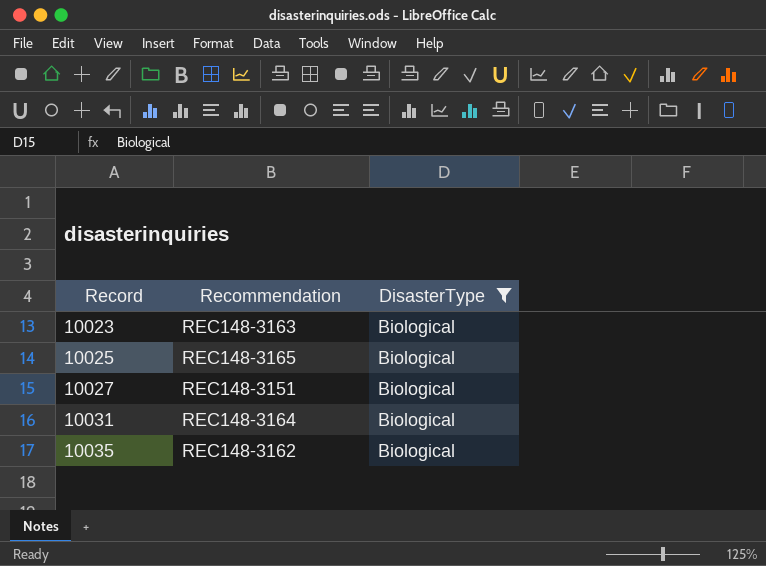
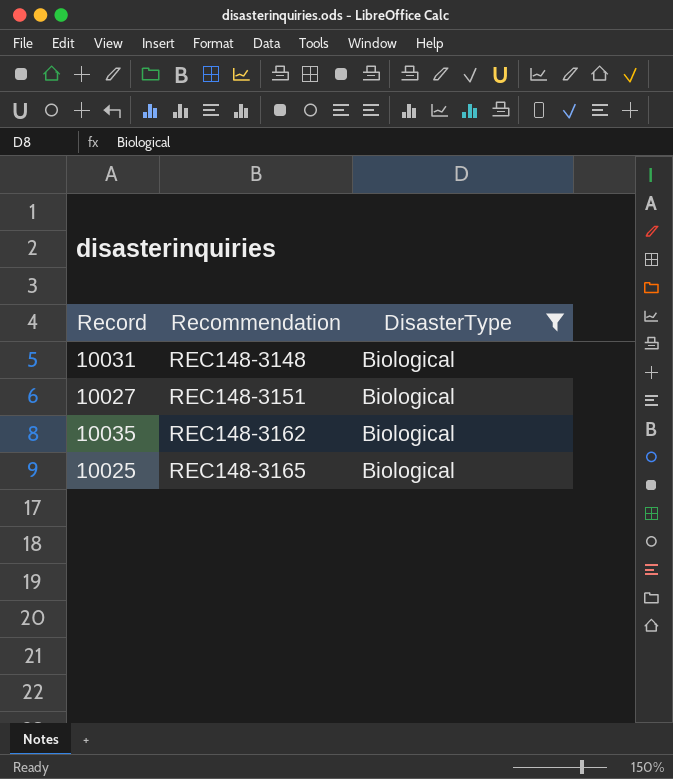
row order: Record ascending -> Recommendation ascending
row 10023: REC148-3163 | Biological -> none
10031 | Recommendation: REC148-3164 -> REC148-3148

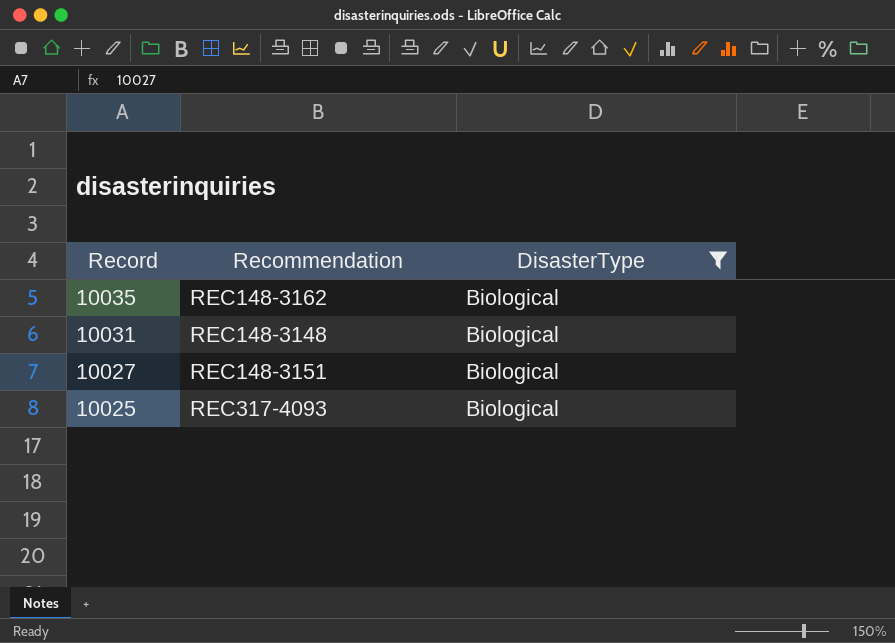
row order: Recommendation ascending -> Record descending
10025 | Recommendation: REC148-3165 -> REC317-4093

